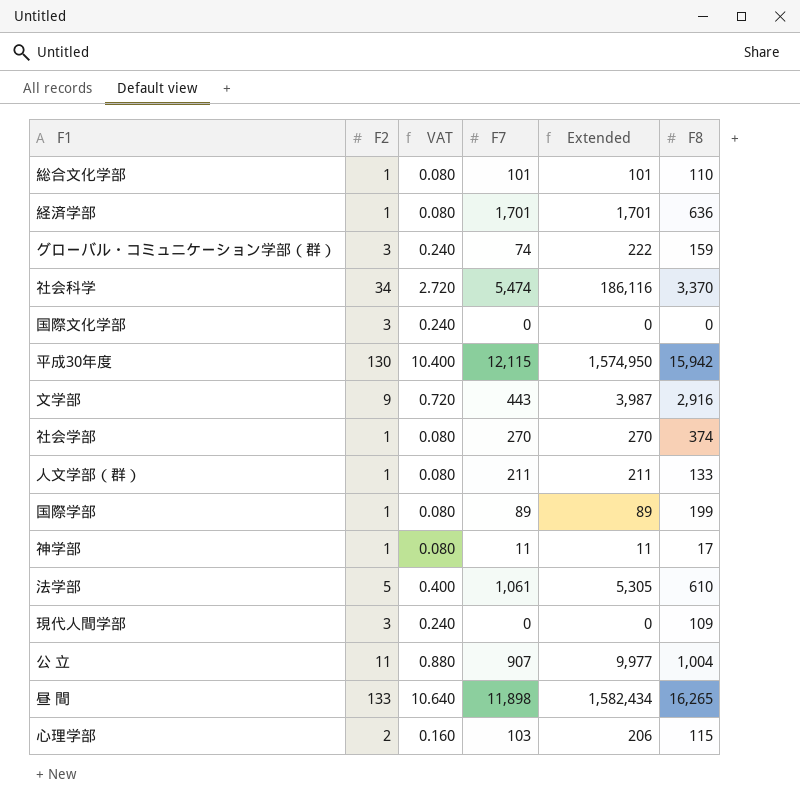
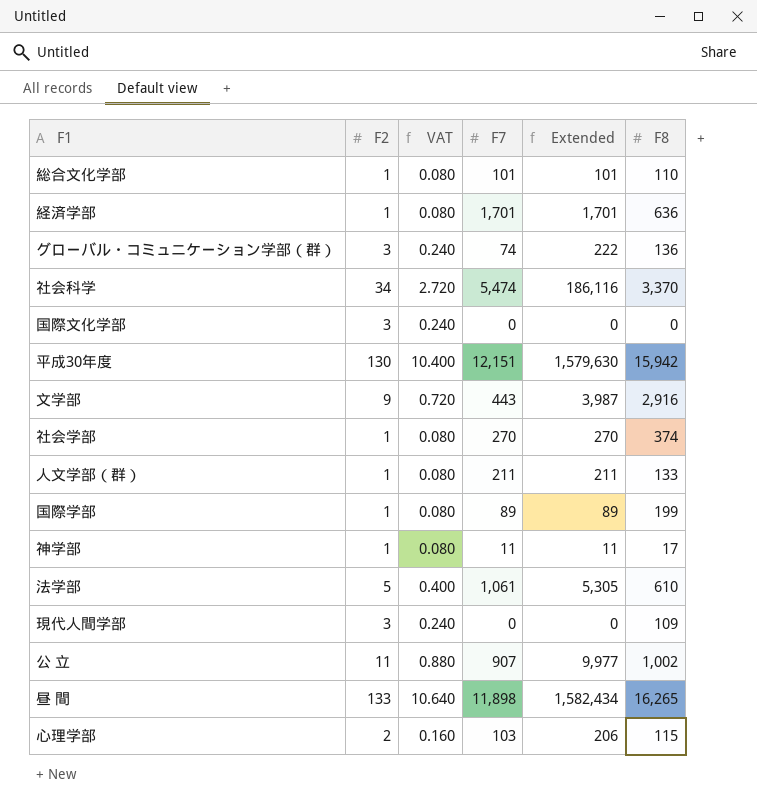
グローバル・コミュニケーション学部（群） | F8: 159 -> 136
平成30年度 | F7: 12,115 -> 12,151
平成30年度 | Extended: 1,574,950 -> 1,579,630
公 立 | F8: 1,004 -> 1,002

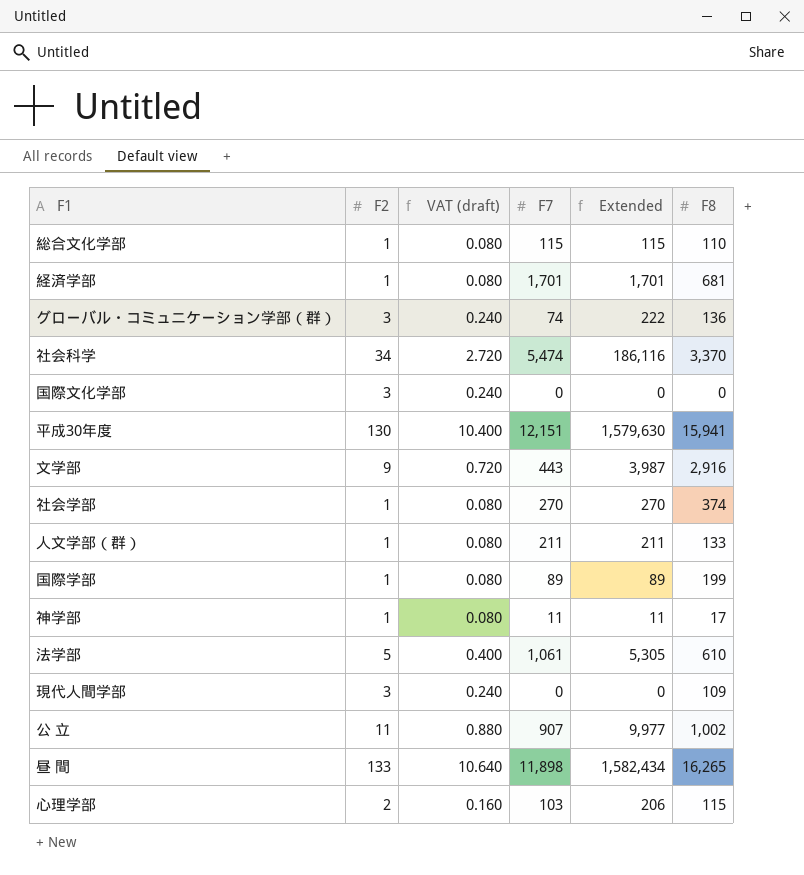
column name: VAT -> VAT (draft)
総合文化学部 | F7: 101 -> 115
総合文化学部 | Extended: 101 -> 115
経済学部 | F8: 636 -> 681
平成30年度 | F8: 15,942 -> 15,941

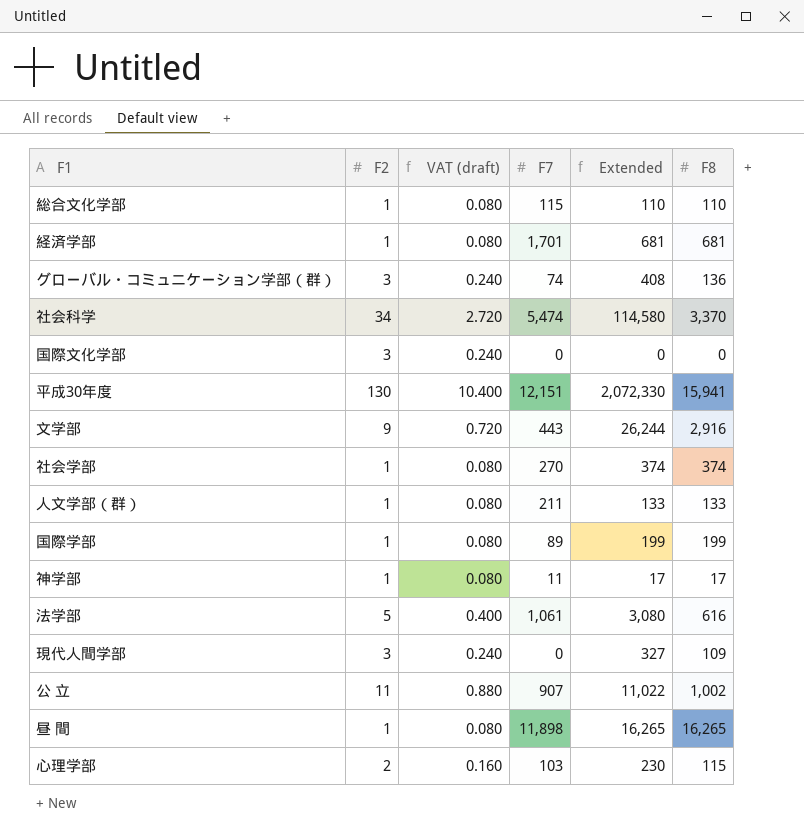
column Extended | formula: [F2] * [F7] -> [F2] * [F8]
法学部 | F8: 610 -> 616
昼 間 | F2: 133 -> 1
昼 間 | VAT (draft): 10.640 -> 0.080

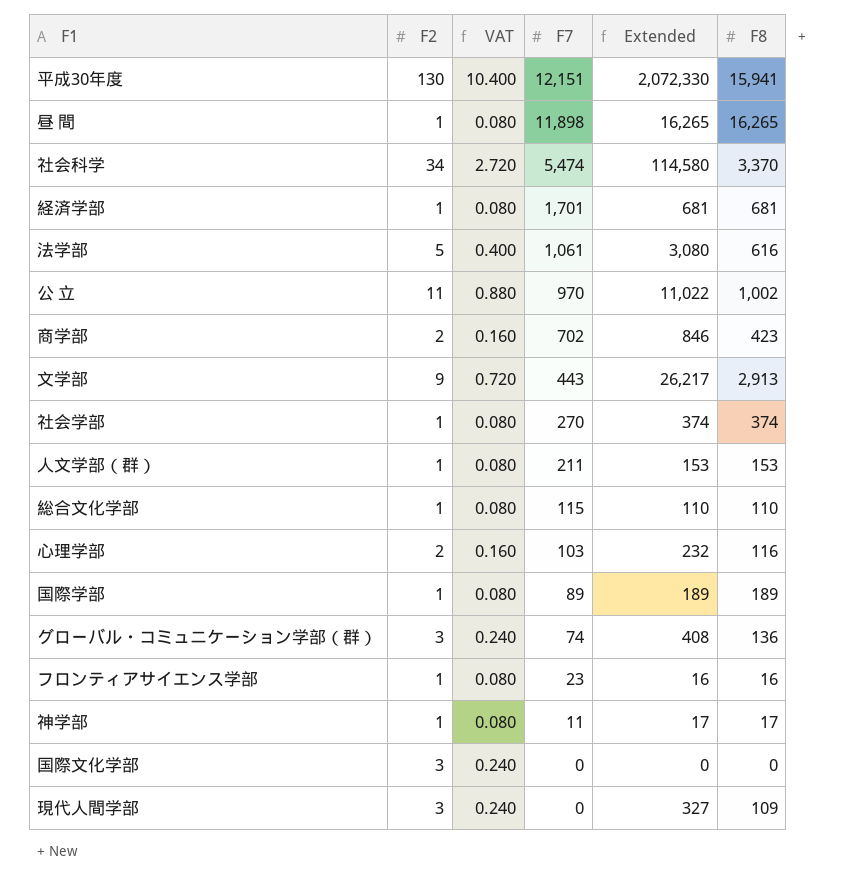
row order: none -> F7 descending
column name: VAT (draft) -> VAT
公 立 | F7: 907 -> 970
row 商学部: none -> 2 | 0.160 | 702 | 846 | 423
文学部 | Extended: 26,244 -> 26,217
文学部 | F8: 2,916 -> 2,913
人文学部（群） | Extended: 133 -> 153
人文学部（群） | F8: 133 -> 153
心理学部 | Extended: 230 -> 232
心理学部 | F8: 115 -> 116
国際学部 | Extended: 199 -> 189
国際学部 | F8: 199 -> 189
row フロンティアサイエンス学部: none -> 1 | 0.080 | 23 | 16 | 16

